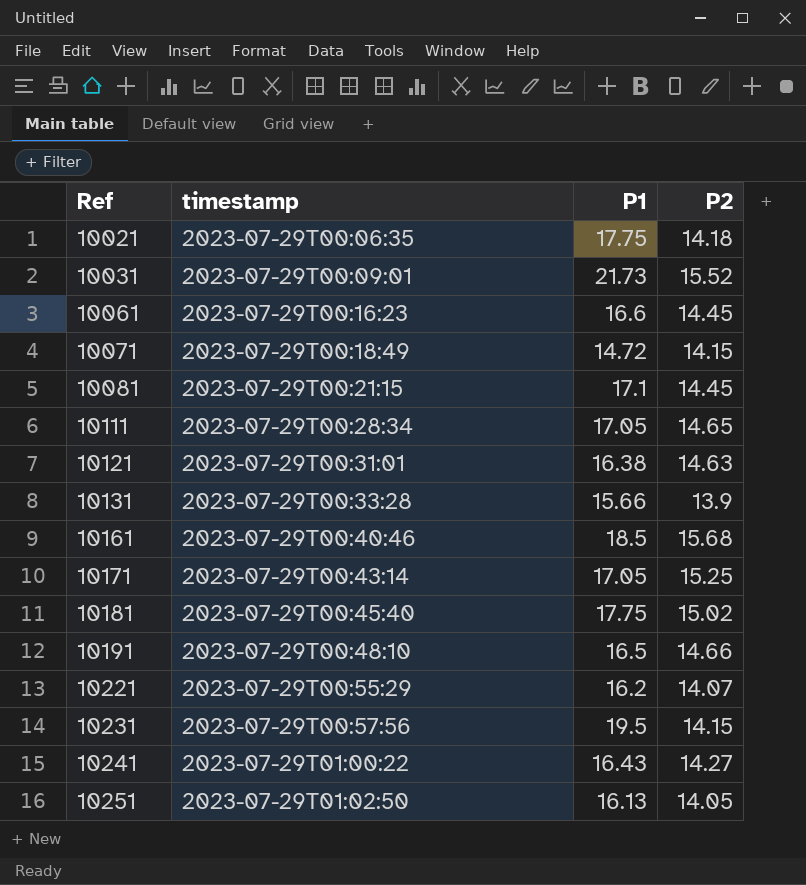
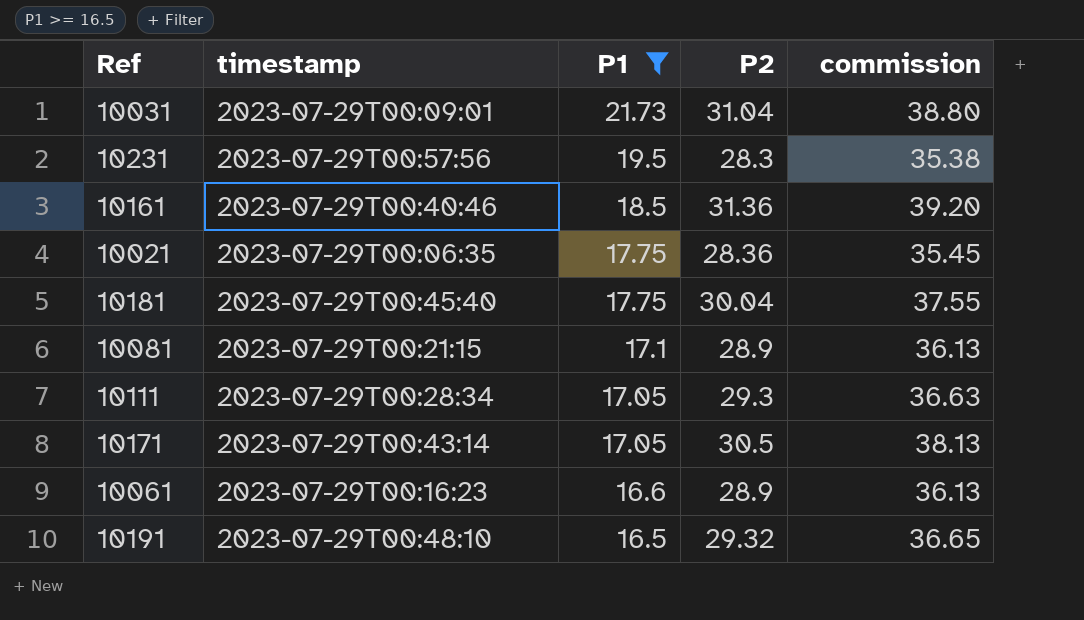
filter: none -> P1 >= 16.5
row order: Ref ascending -> P1 descending
column commission | formula: none -> [P2] * 1.25
10031 | P2: 15.52 -> 31.04
10231 | P2: 14.15 -> 28.3
10161 | P2: 15.68 -> 31.36
10021 | P2: 14.18 -> 28.36
10181 | P2: 15.02 -> 30.04
10081 | P2: 14.45 -> 28.9
10111 | P2: 14.65 -> 29.3
10171 | P2: 15.25 -> 30.5
10061 | P2: 14.45 -> 28.9
10191 | P2: 14.66 -> 29.32

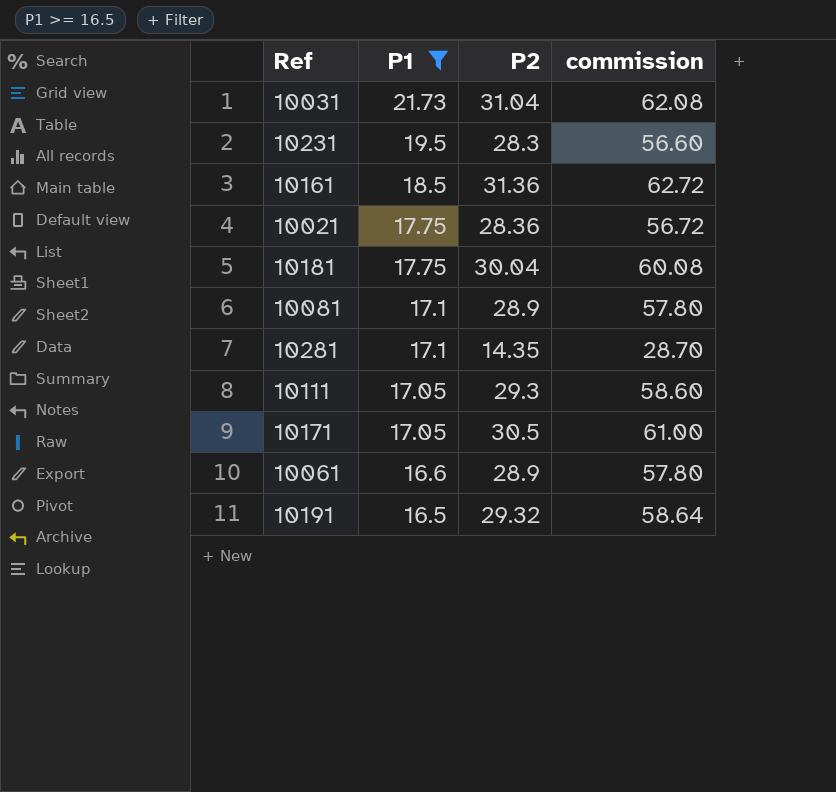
column timestamp | position: 2 -> none
column commission | formula: [P2] * 1.25 -> [P2] * 2
row 10281: none -> 17.1 | 14.35 | 28.70

